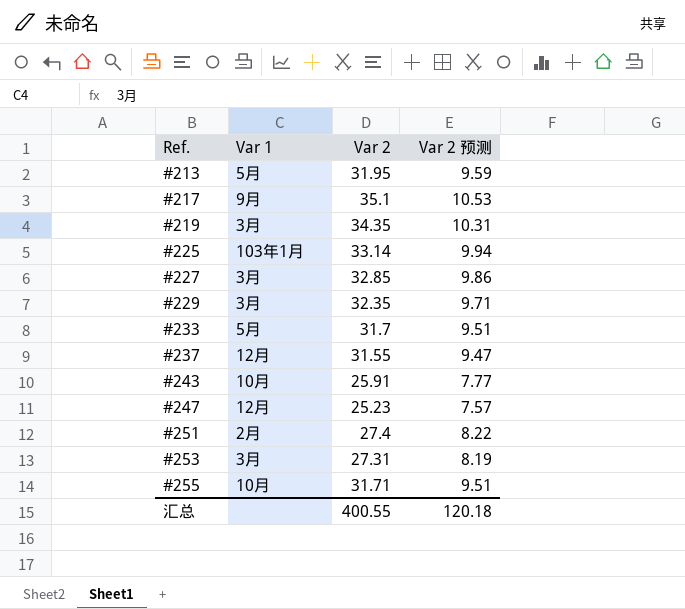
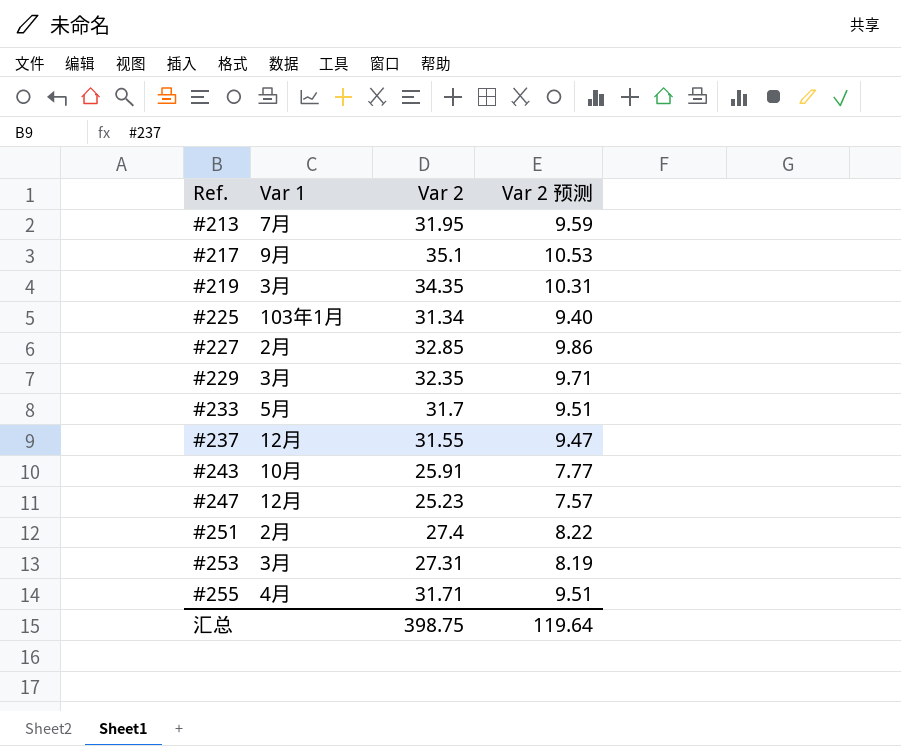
#213 | Var 1: 5月 -> 7月
#225 | Var 2: 33.14 -> 31.34
#225 | Var 2 预测: 9.94 -> 9.40
#227 | Var 1: 3月 -> 2月
#255 | Var 1: 10月 -> 4月
汇总 | Var 2: 400.55 -> 398.75
汇总 | Var 2 预测: 120.18 -> 119.64

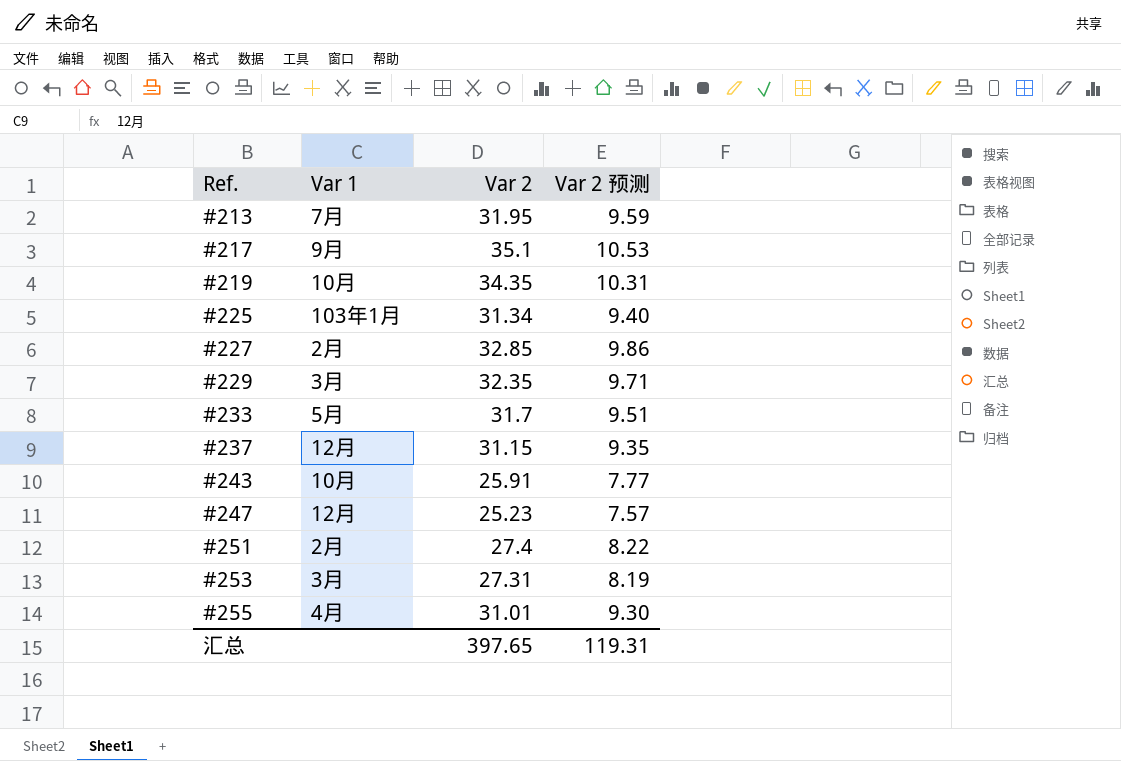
#219 | Var 1: 3月 -> 10月
#237 | Var 2: 31.55 -> 31.15
#237 | Var 2 预测: 9.47 -> 9.35
#255 | Var 2: 31.71 -> 31.01
#255 | Var 2 预测: 9.51 -> 9.30
汇总 | Var 2: 398.75 -> 397.65
汇总 | Var 2 预测: 119.64 -> 119.31

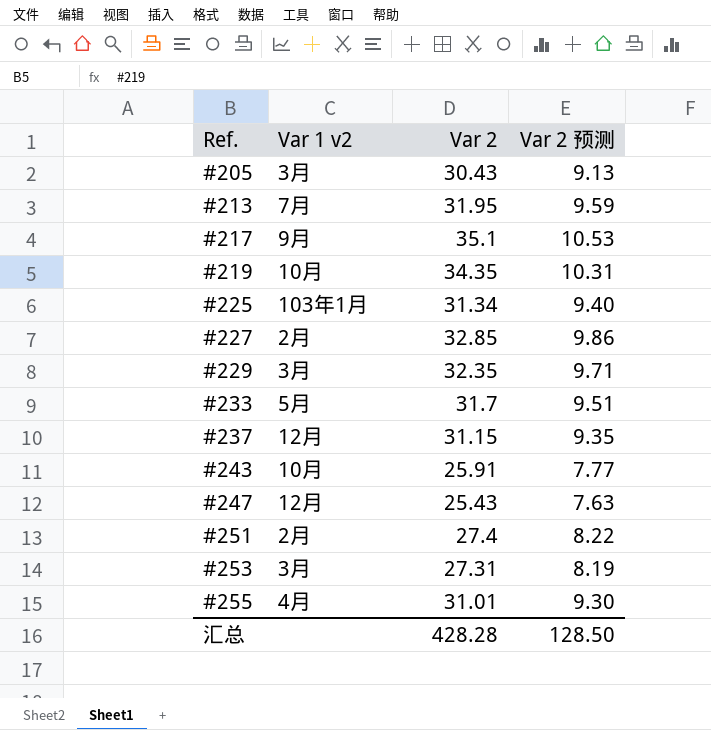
column name: Var 1 -> Var 1 v2
row #205: none -> 3月 | 30.43 | 9.13
#247 | Var 2: 25.23 -> 25.43
#247 | Var 2 预测: 7.57 -> 7.63
汇总 | Var 2: 397.65 -> 428.28
汇总 | Var 2 预测: 119.31 -> 128.50

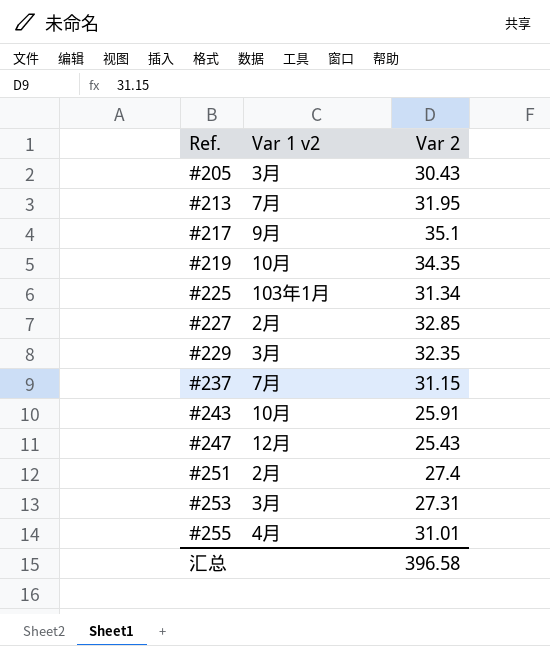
column Var 2 预测 | formula: [Var 2] * 0.3 -> none
row #233: 5月 | 31.7 | 9.51 -> none
#237 | Var 1 v2: 12月 -> 7月
汇总 | Var 2: 428.28 -> 396.58

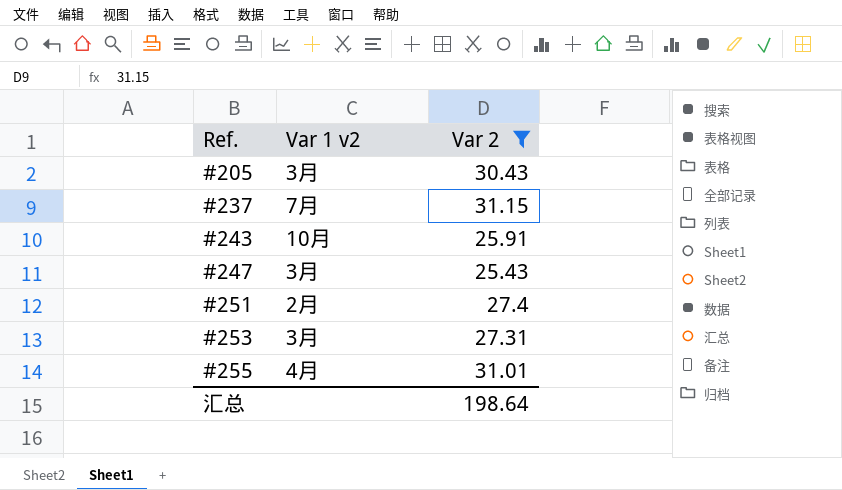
filter: none -> Var 2 <= 31.15
#247 | Var 1 v2: 12月 -> 3月
汇总 | Var 2: 396.58 -> 198.64

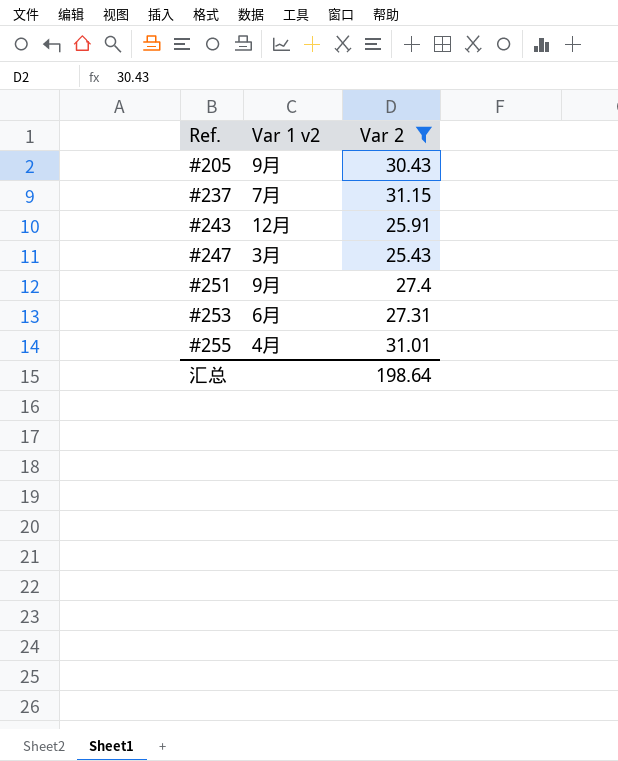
#205 | Var 1 v2: 3月 -> 9月
#243 | Var 1 v2: 10月 -> 12月
#251 | Var 1 v2: 2月 -> 9月
#253 | Var 1 v2: 3月 -> 6月

